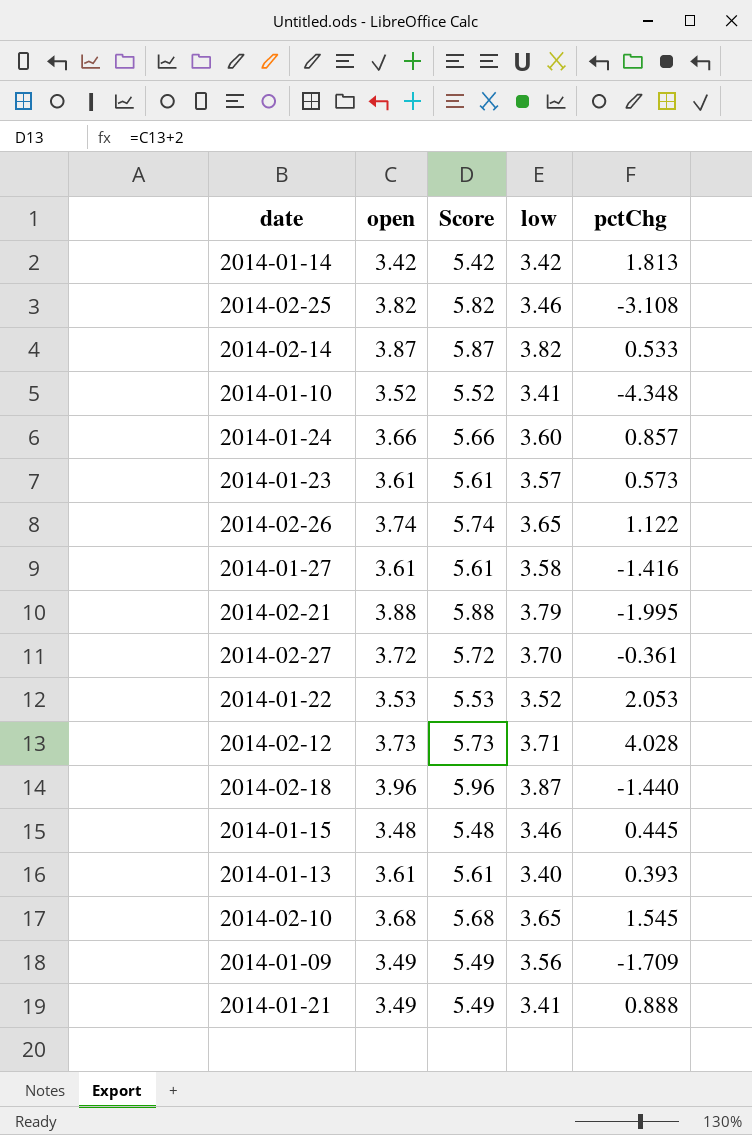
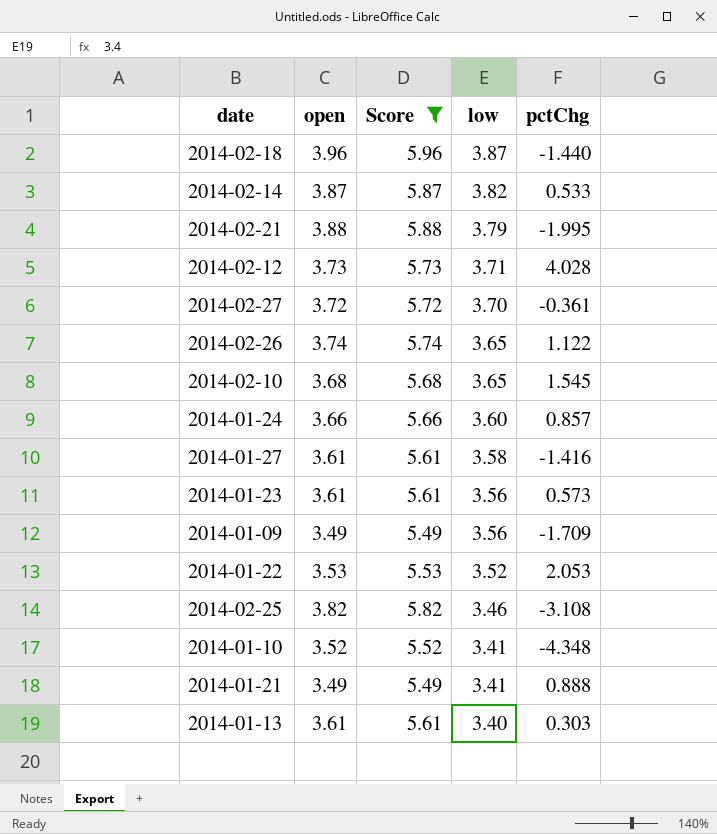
filter: none -> Score >= 5.49
row order: none -> low descending
2014-01-23 | low: 3.57 -> 3.56
2014-01-13 | pctChg: 0.393 -> 0.303

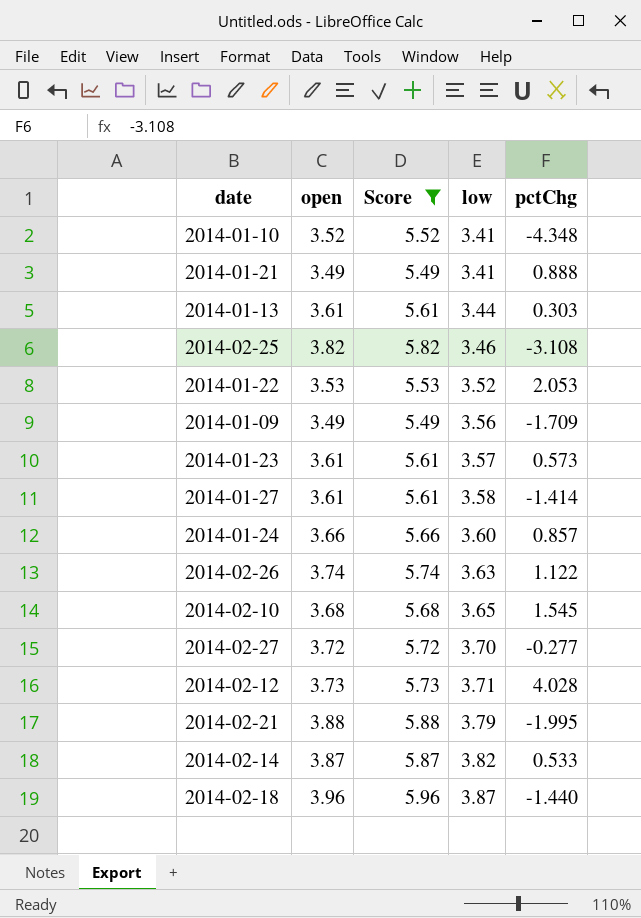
row order: low descending -> low ascending
2014-01-13 | low: 3.40 -> 3.44
2014-01-23 | low: 3.56 -> 3.57
2014-01-27 | pctChg: -1.416 -> -1.414
2014-02-26 | low: 3.65 -> 3.63
2014-02-27 | pctChg: -0.361 -> -0.277

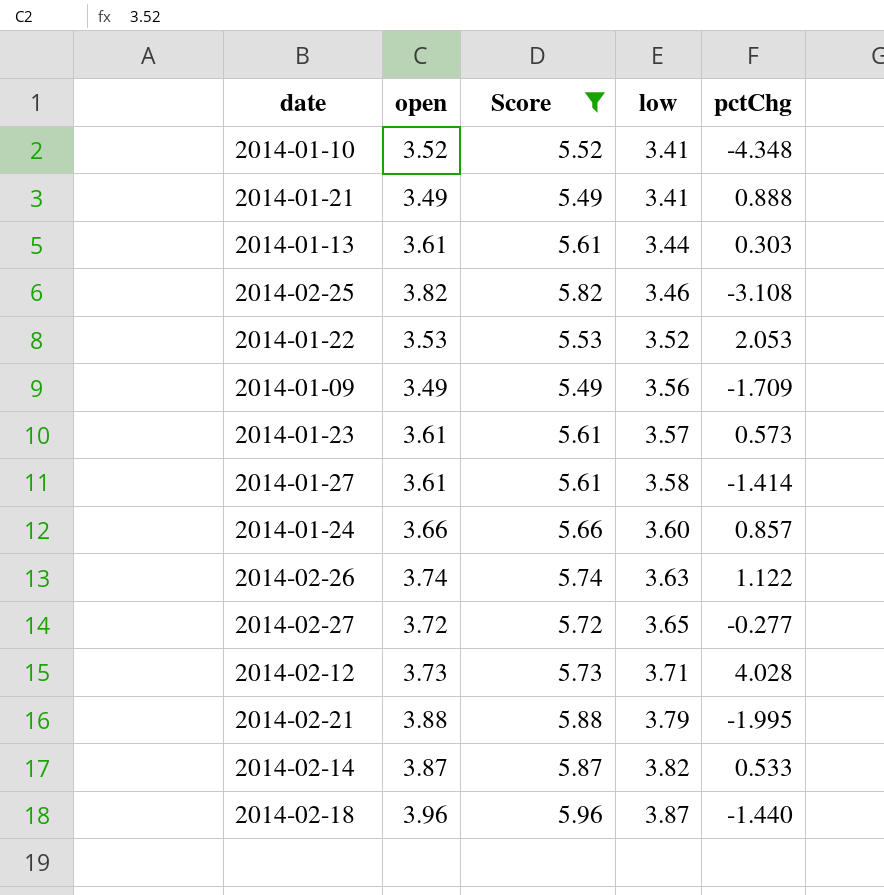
row 2014-02-10: 3.68 | 5.68 | 3.65 | 1.545 -> none
2014-02-27 | low: 3.70 -> 3.65

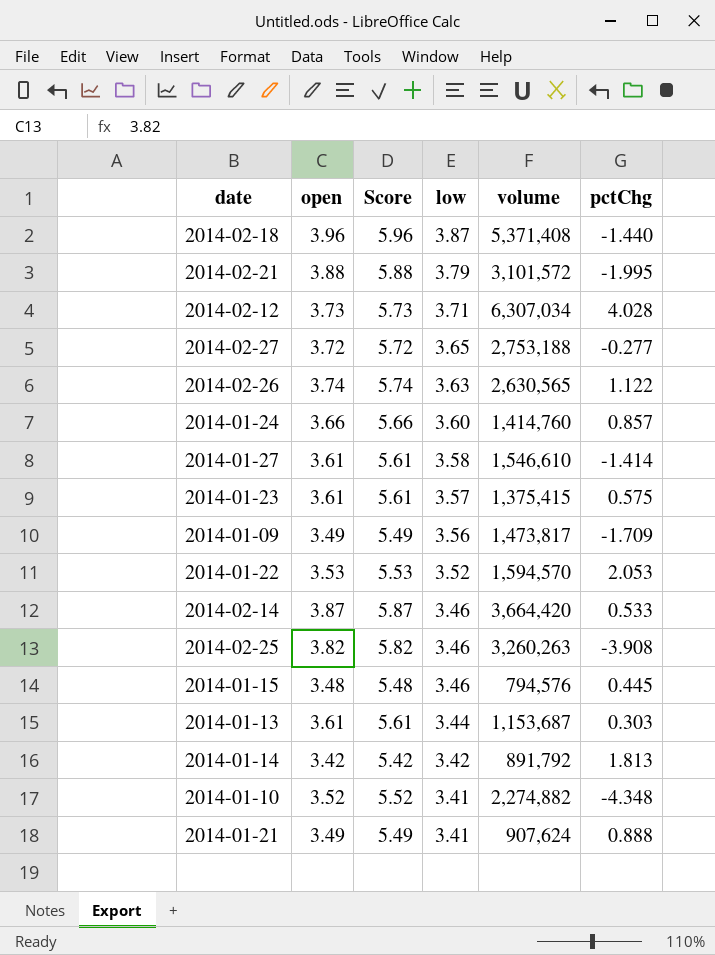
filter: Score >= 5.49 -> none
row order: low ascending -> low descending
column volume | position: none -> 5
2014-01-23 | pctChg: 0.573 -> 0.575
2014-02-14 | low: 3.82 -> 3.46
2014-02-25 | pctChg: -3.108 -> -3.908

